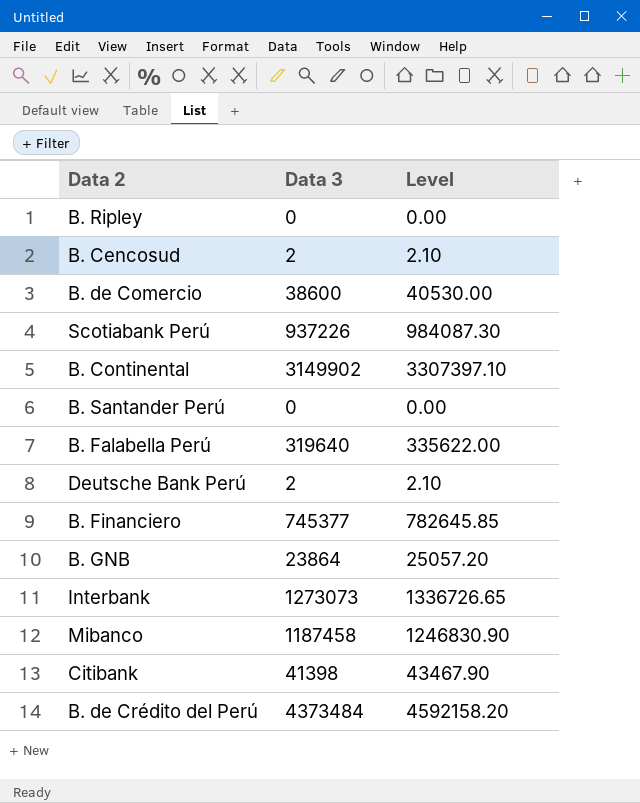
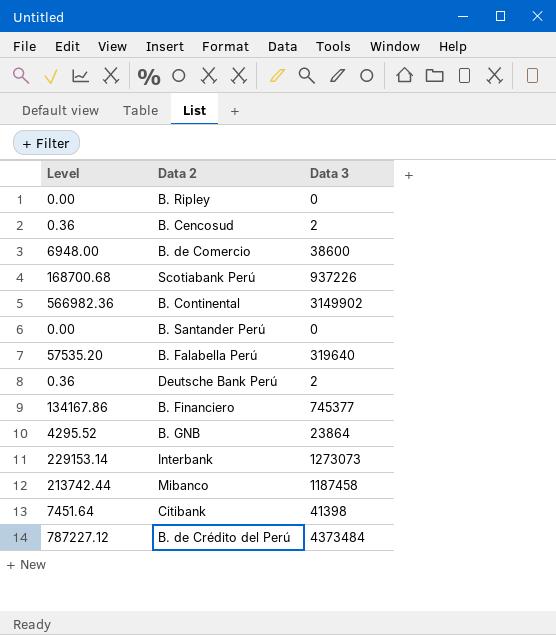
column Level | formula: [Data 3] * 1.05 -> [Data 3] * 0.18
column Level | position: 3 -> 1

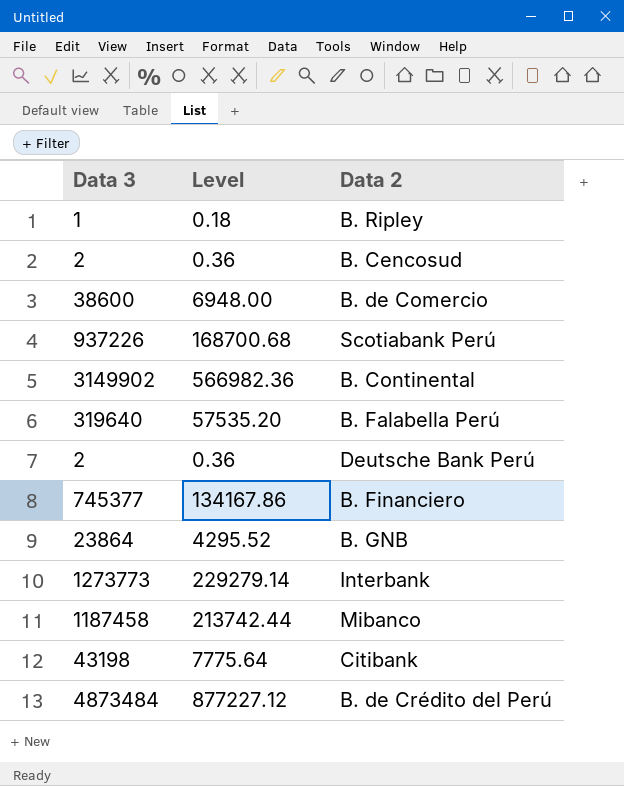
column Data 3 | position: 3 -> 1
row B. Santander Perú: 0.00 | 0 -> none
B. Ripley | Data 3: 0 -> 1
B. Ripley | Level: 0.00 -> 0.18
Interbank | Data 3: 1273073 -> 1273773
Interbank | Level: 229153.14 -> 229279.14
Citibank | Data 3: 41398 -> 43198
Citibank | Level: 7451.64 -> 7775.64
B. de Crédito del Perú | Data 3: 4373484 -> 4873484
B. de Crédito del Perú | Level: 787227.12 -> 877227.12

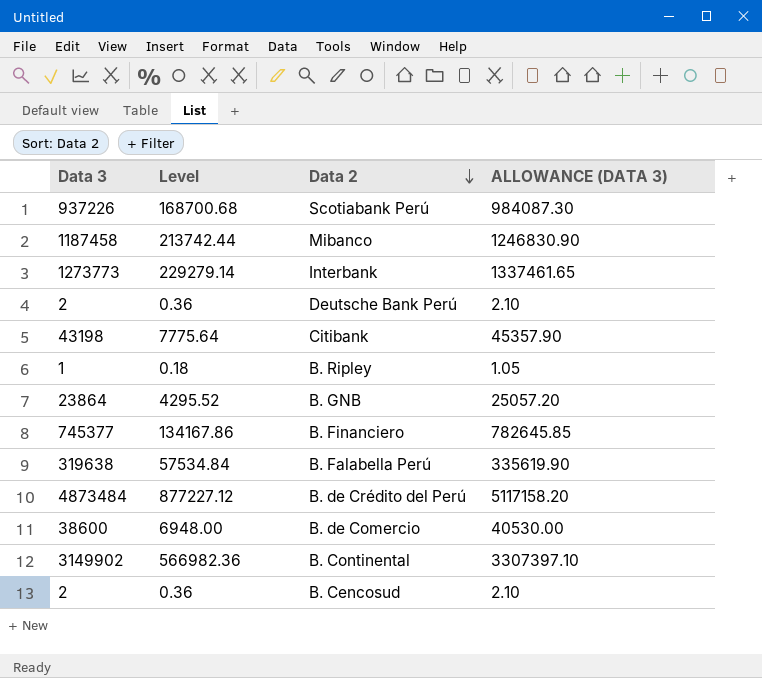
row order: none -> Data 2 descending
column ALLOWANCE (DATA 3) | formula: none -> [Data 3] * 1.05
B. Falabella Perú | Data 3: 319640 -> 319638
B. Falabella Perú | Level: 57535.20 -> 57534.84

